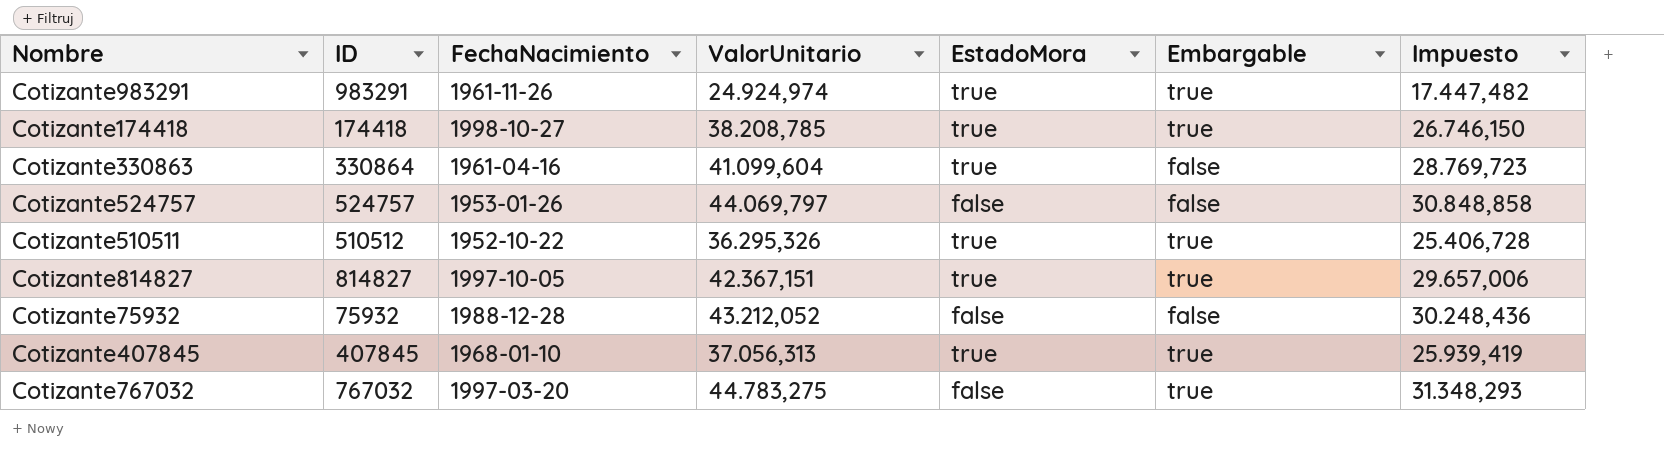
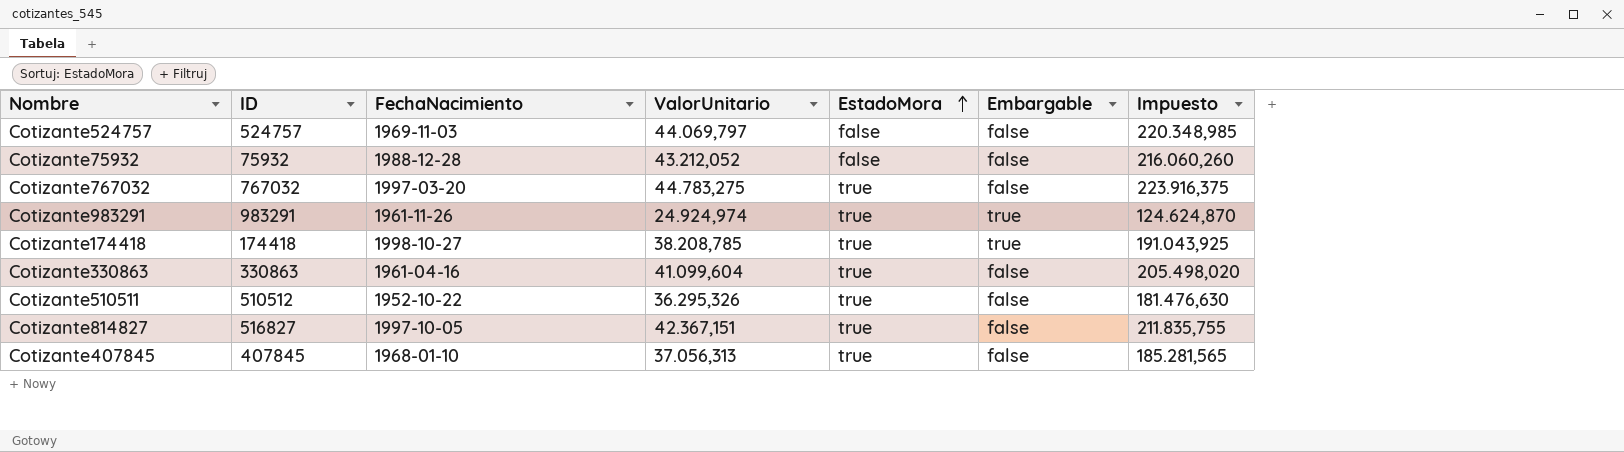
row order: none -> EstadoMora ascending
column Impuesto | formula: [ValorUnitario] * 0,7 -> [ValorUnitario] * 5
Cotizante524757 | FechaNacimiento: 1953-01-26 -> 1969-11-03
Cotizante767032 | EstadoMora: false -> true
Cotizante767032 | Embargable: true -> false
Cotizante330863 | ID: 330864 -> 330863
Cotizante510511 | Embargable: true -> false
Cotizante814827 | ID: 814827 -> 516827
Cotizante814827 | Embargable: true -> false
Cotizante407845 | Embargable: true -> false

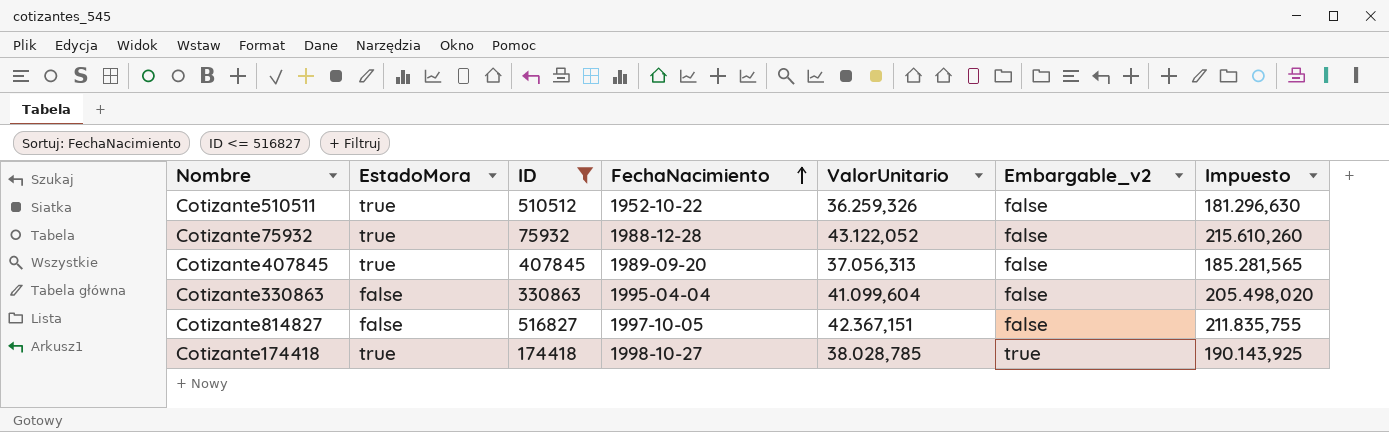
filter: none -> ID <= 516827
row order: EstadoMora ascending -> FechaNacimiento ascending
column EstadoMora | position: 5 -> 2
column name: Embargable -> Embargable_v2
Cotizante510511 | ValorUnitario: 36.295,326 -> 36.259,326
Cotizante510511 | Impuesto: 181.476,630 -> 181.296,630
Cotizante75932 | EstadoMora: false -> true
Cotizante75932 | ValorUnitario: 43.212,052 -> 43.122,052
Cotizante75932 | Impuesto: 216.060,260 -> 215.610,260
Cotizante407845 | FechaNacimiento: 1968-01-10 -> 1989-09-20
Cotizante330863 | EstadoMora: true -> false
Cotizante330863 | FechaNacimiento: 1961-04-16 -> 1995-04-04
Cotizante814827 | EstadoMora: true -> false
Cotizante174418 | ValorUnitario: 38.208,785 -> 38.028,785
Cotizante174418 | Impuesto: 191.043,925 -> 190.143,925

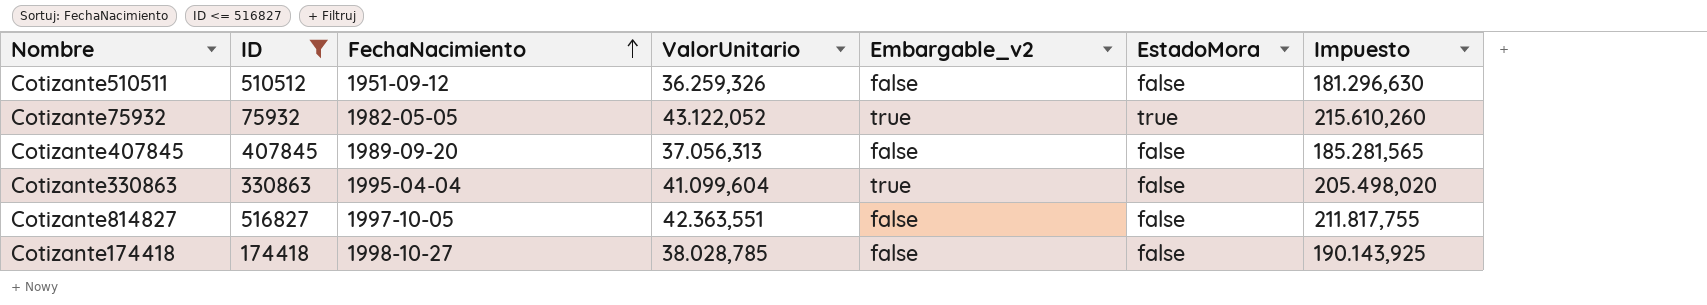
column EstadoMora | position: 2 -> 6
Cotizante510511 | FechaNacimiento: 1952-10-22 -> 1951-09-12
Cotizante510511 | EstadoMora: true -> false
Cotizante75932 | FechaNacimiento: 1988-12-28 -> 1982-05-05
Cotizante75932 | Embargable_v2: false -> true
Cotizante407845 | EstadoMora: true -> false
Cotizante330863 | Embargable_v2: false -> true
Cotizante814827 | ValorUnitario: 42.367,151 -> 42.363,551
Cotizante814827 | Impuesto: 211.835,755 -> 211.817,755
Cotizante174418 | Embargable_v2: true -> false
Cotizante174418 | EstadoMora: true -> false

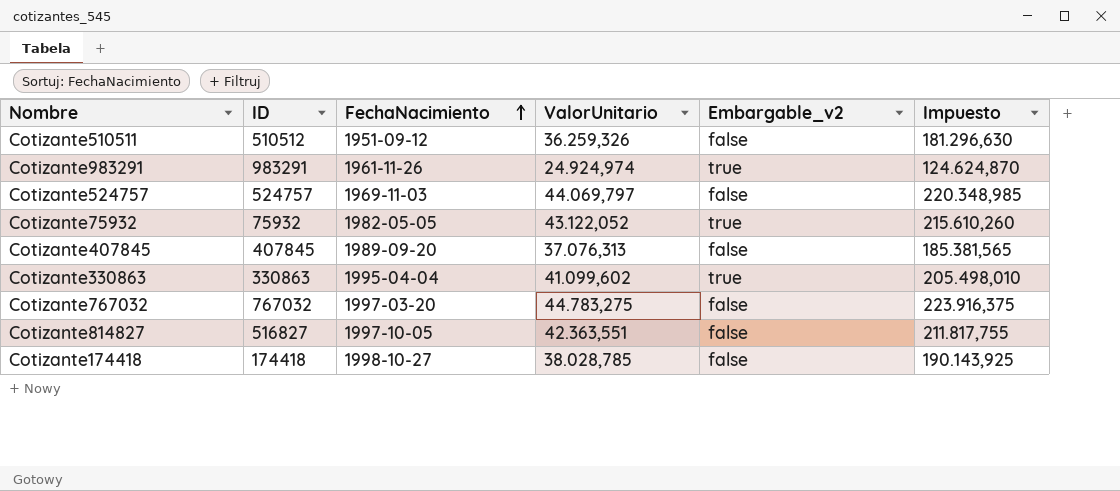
filter: ID <= 516827 -> none
column EstadoMora | position: 6 -> none
Cotizante407845 | ValorUnitario: 37.056,313 -> 37.076,313
Cotizante407845 | Impuesto: 185.281,565 -> 185.381,565
Cotizante330863 | ValorUnitario: 41.099,604 -> 41.099,602
Cotizante330863 | Impuesto: 205.498,020 -> 205.498,010

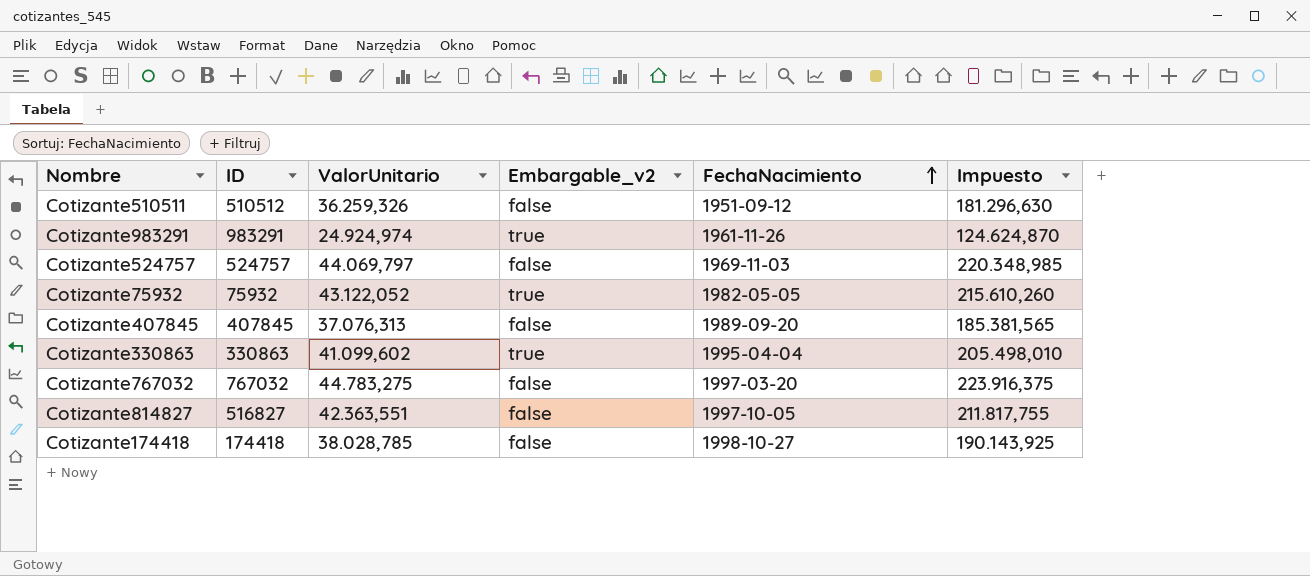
column FechaNacimiento | position: 3 -> 5

